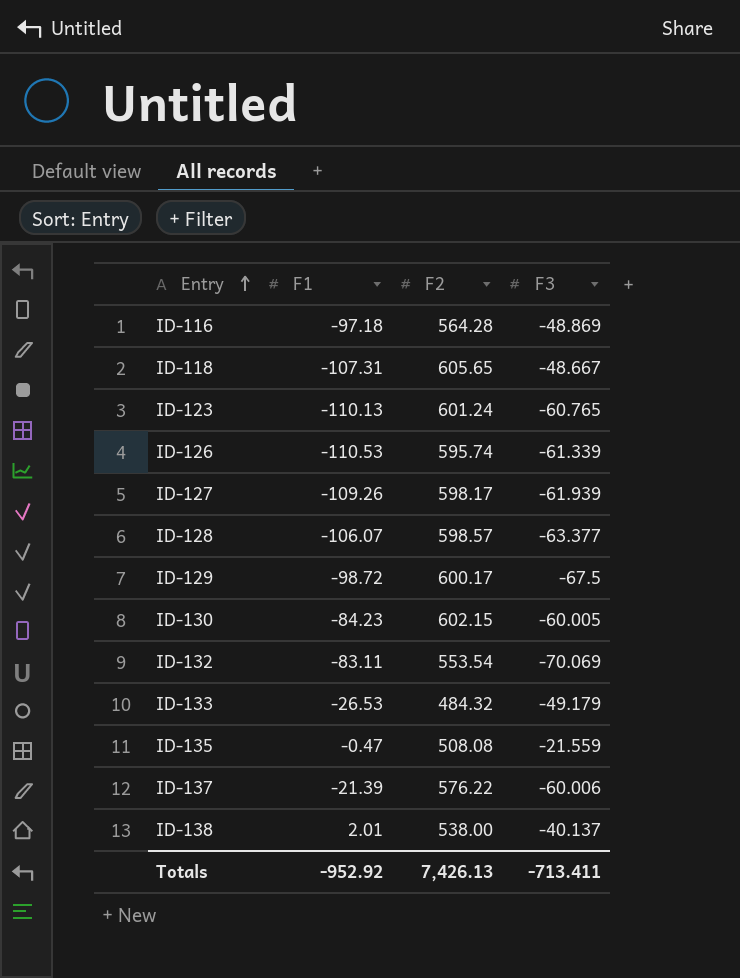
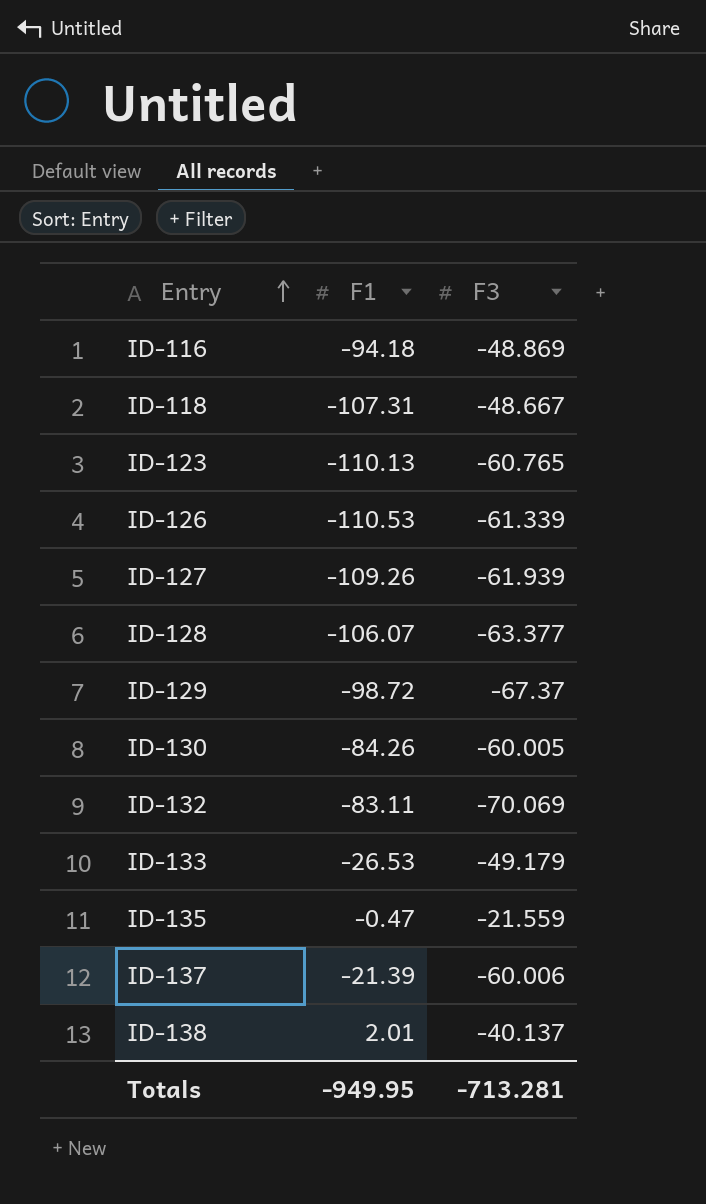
column F2 | position: 3 -> none
ID-116 | F1: -97.18 -> -94.18
ID-129 | F3: -67.5 -> -67.37
ID-130 | F1: -84.23 -> -84.26
Totals | F1: -952.92 -> -949.95
Totals | F3: -713.411 -> -713.281

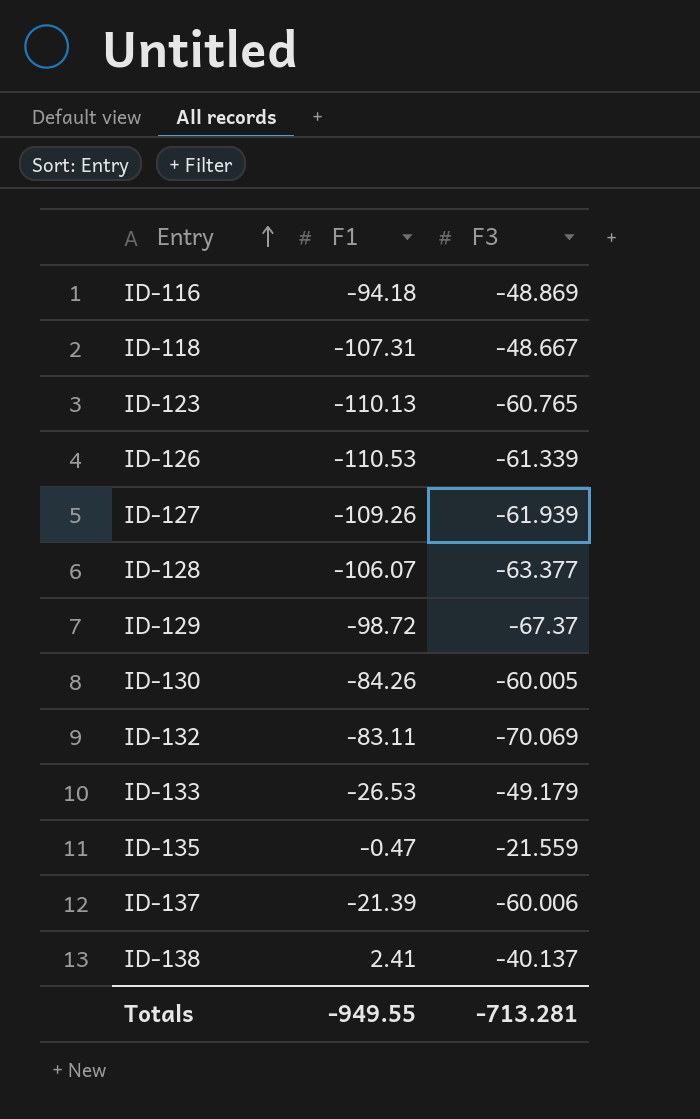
ID-138 | F1: 2.01 -> 2.41
Totals | F1: -949.95 -> -949.55

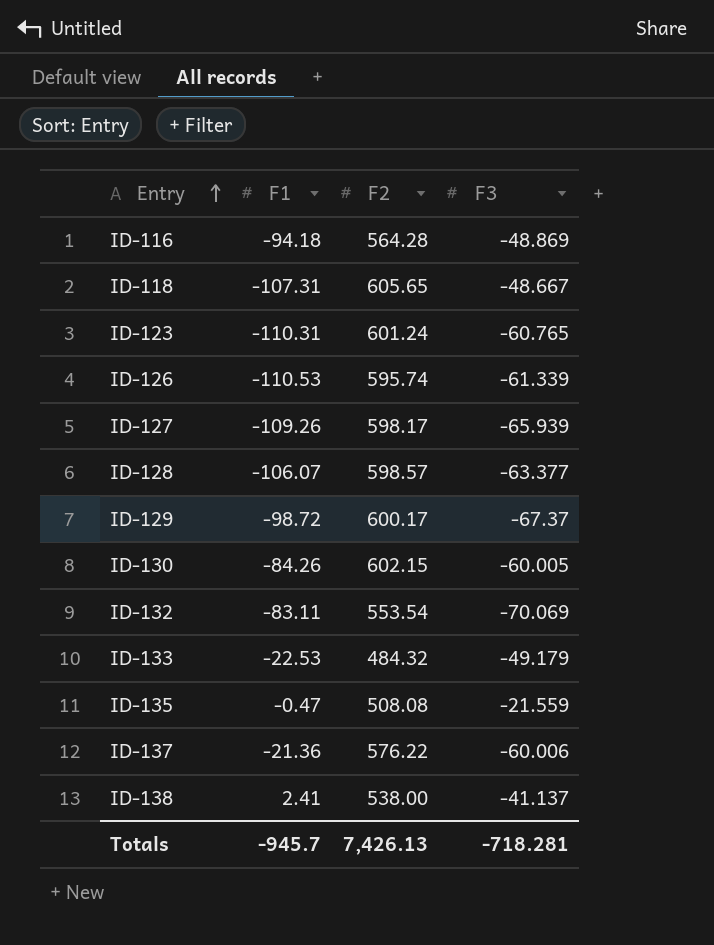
column F2 | position: none -> 3
ID-123 | F1: -110.13 -> -110.31
ID-127 | F3: -61.939 -> -65.939
ID-133 | F1: -26.53 -> -22.53
ID-137 | F1: -21.39 -> -21.36
ID-138 | F3: -40.137 -> -41.137
Totals | F1: -949.55 -> -945.7
Totals | F3: -713.281 -> -718.281

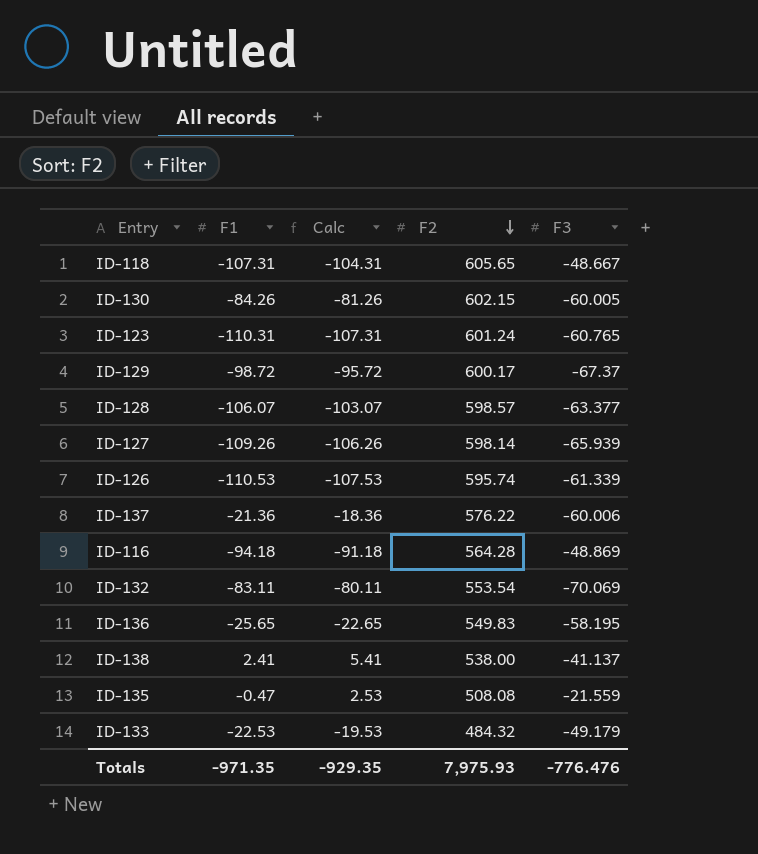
row order: Entry ascending -> F2 descending
column Calc | formula: none -> [F1] + 3
ID-127 | F2: 598.17 -> 598.14
row ID-136: none -> -25.65 | -22.65 | 549.83 | -58.195
Totals | F1: -945.7 -> -971.35
Totals | F2: 7,426.13 -> 7,975.93
Totals | F3: -718.281 -> -776.476

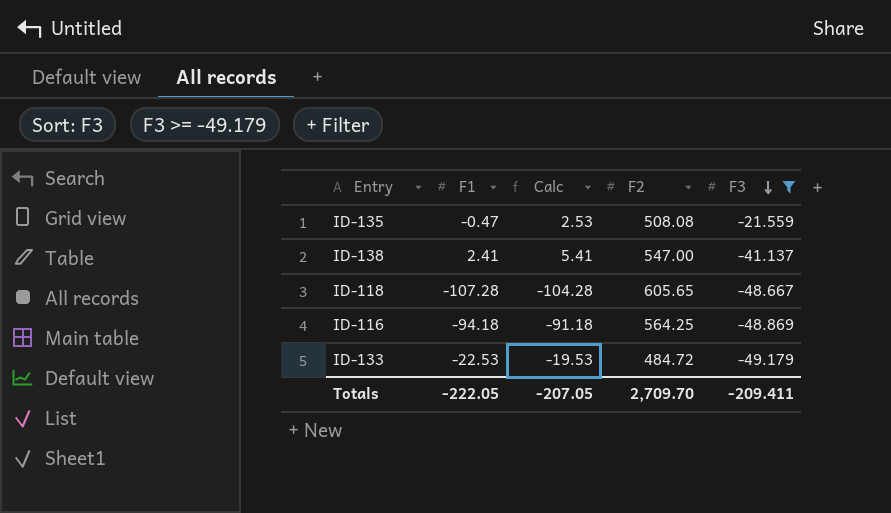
filter: none -> F3 >= -49.179
row order: F2 descending -> F3 descending
ID-138 | F2: 538.00 -> 547.00
ID-118 | F1: -107.31 -> -107.28
ID-118 | Calc: -104.31 -> -104.28
ID-116 | F2: 564.28 -> 564.25
ID-133 | F2: 484.32 -> 484.72
Totals | F1: -971.35 -> -222.05
Totals | Calc: -929.35 -> -207.05
Totals | F2: 7,975.93 -> 2,709.70
Totals | F3: -776.476 -> -209.411

